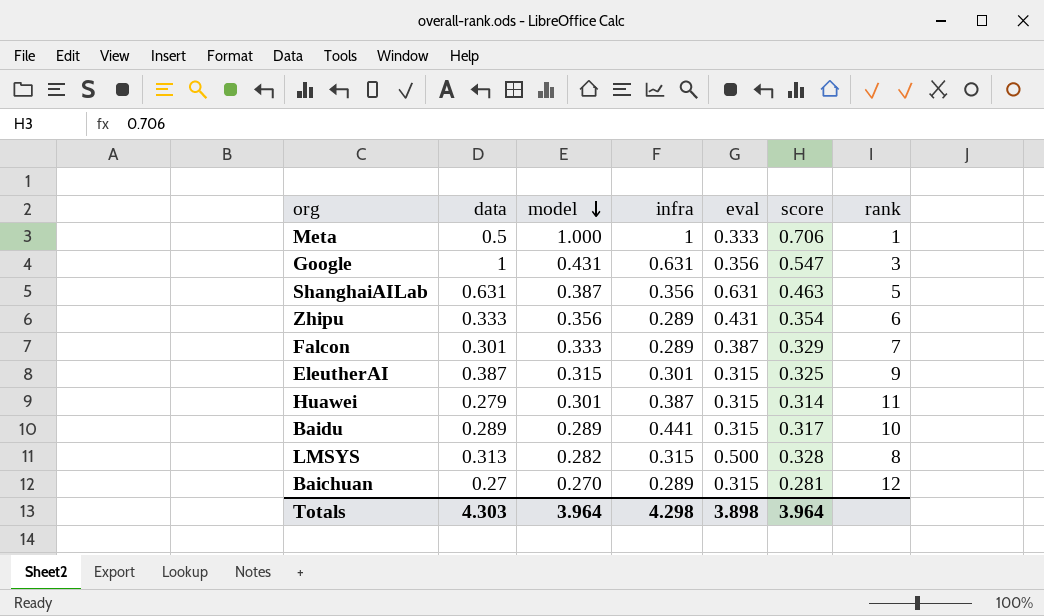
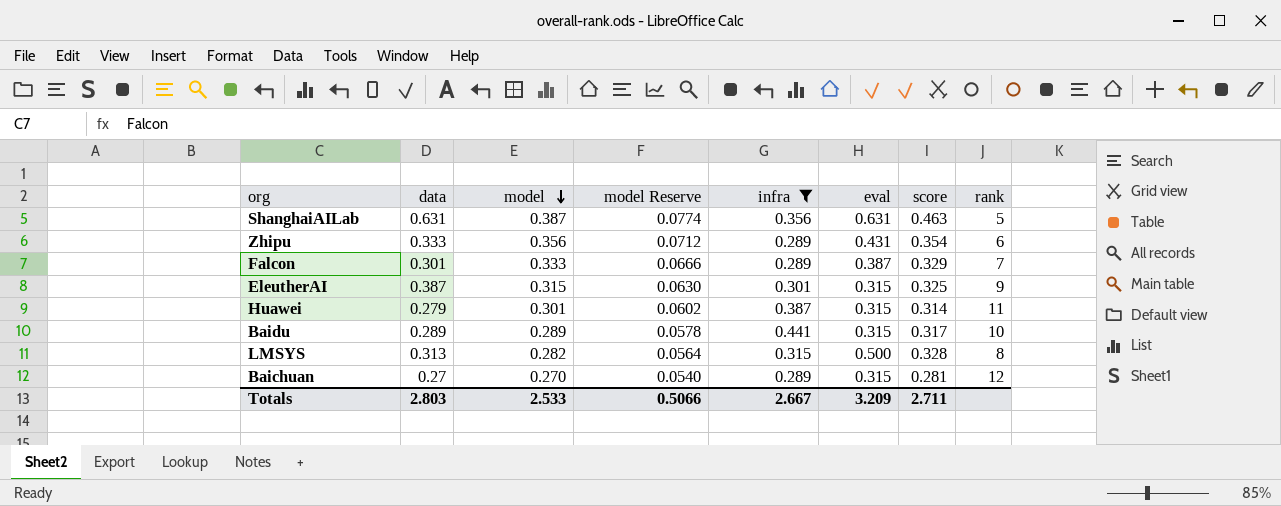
filter: none -> infra <= 0.441
column model Reserve | formula: none -> [model] * 0.2
Totals | data: 4.303 -> 2.803
Totals | model: 3.964 -> 2.533
Totals | infra: 4.298 -> 2.667
Totals | eval: 3.898 -> 3.209
Totals | score: 3.964 -> 2.711

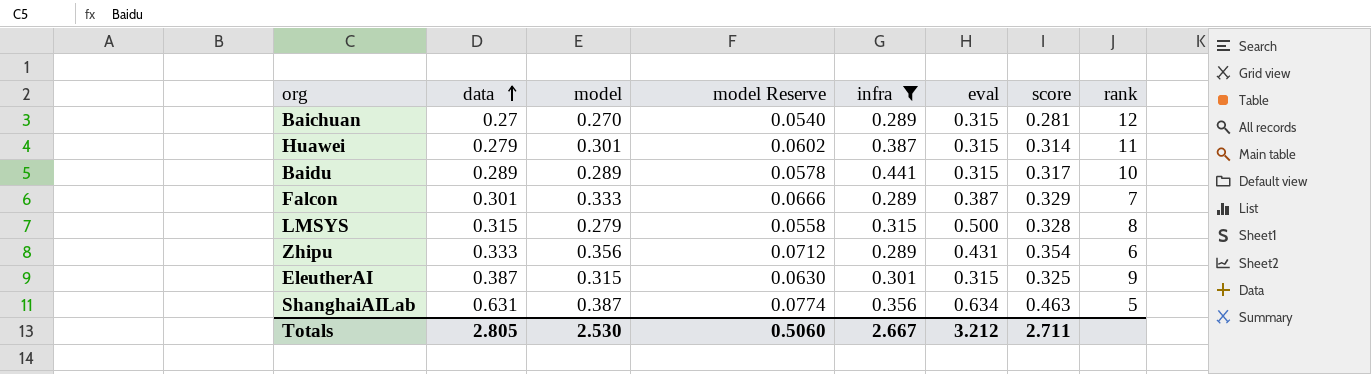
row order: model descending -> data ascending
LMSYS | data: 0.313 -> 0.315
LMSYS | model: 0.282 -> 0.279
LMSYS | model Reserve: 0.0564 -> 0.0558
ShanghaiAILab | eval: 0.631 -> 0.634
Totals | data: 2.803 -> 2.805
Totals | model: 2.533 -> 2.530
Totals | model Reserve: 0.5066 -> 0.5060
Totals | eval: 3.209 -> 3.212

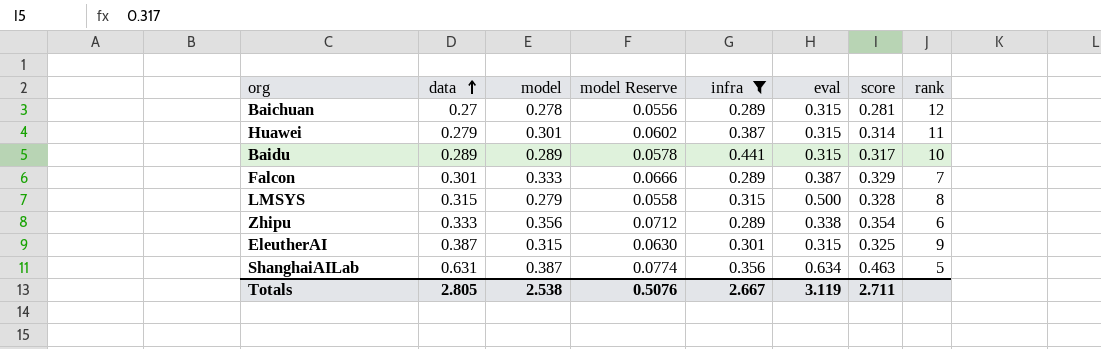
Baichuan | model: 0.270 -> 0.278
Baichuan | model Reserve: 0.0540 -> 0.0556
Zhipu | eval: 0.431 -> 0.338
Totals | model: 2.530 -> 2.538
Totals | model Reserve: 0.5060 -> 0.5076
Totals | eval: 3.212 -> 3.119

